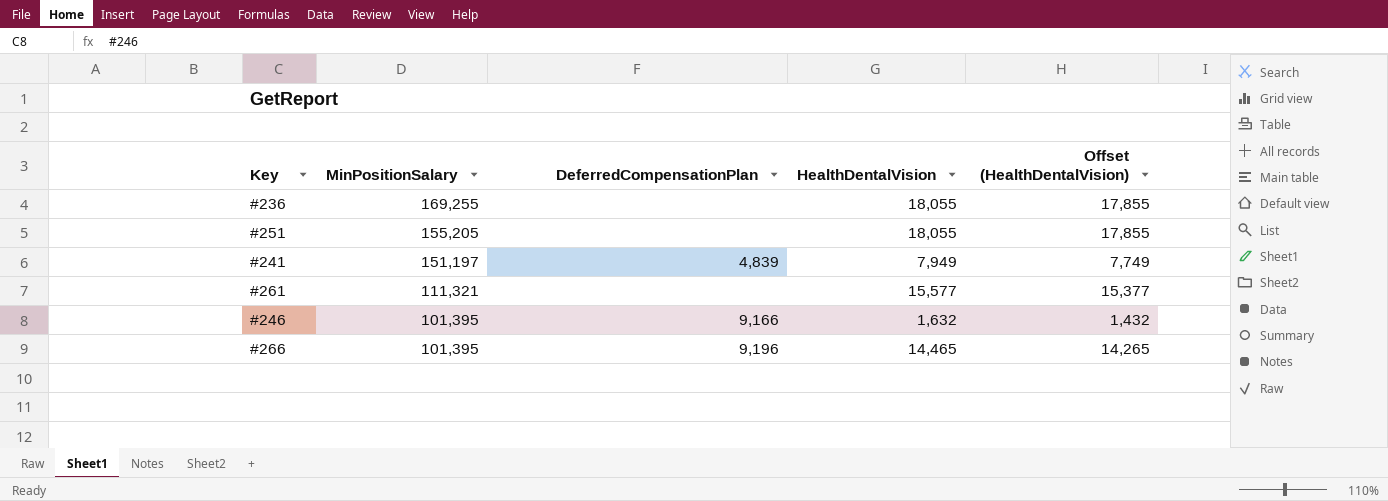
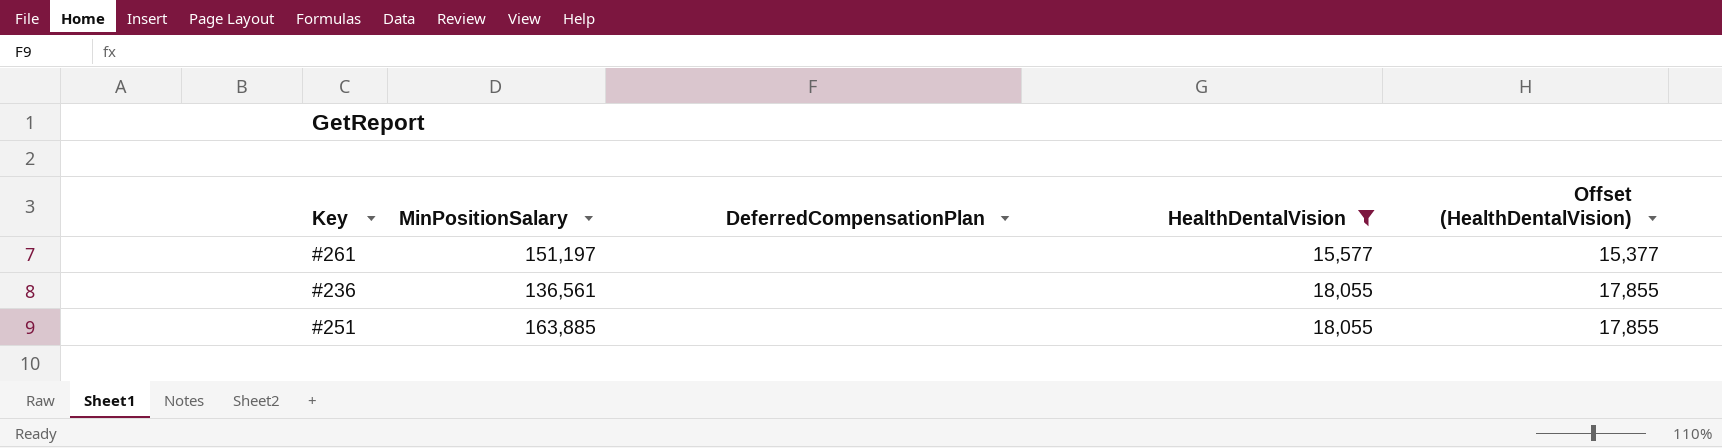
filter: none -> HealthDentalVision >= 15,577
row order: MinPositionSalary descending -> HealthDentalVision ascending
#261 | MinPositionSalary: 111,321 -> 151,197
#236 | MinPositionSalary: 169,255 -> 136,561
#251 | MinPositionSalary: 155,205 -> 163,885

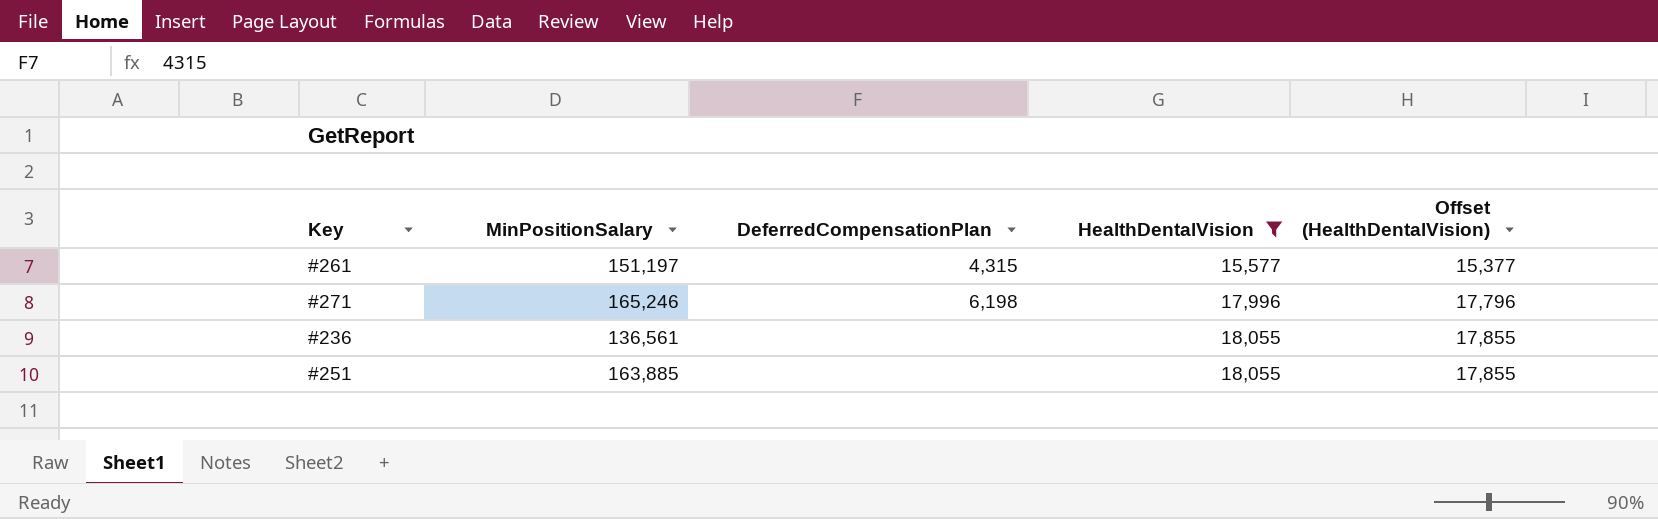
#261 | DeferredCompensationPlan: none -> 4,315
row #271: none -> 165,246 | 6,198 | 17,996 | 17,796

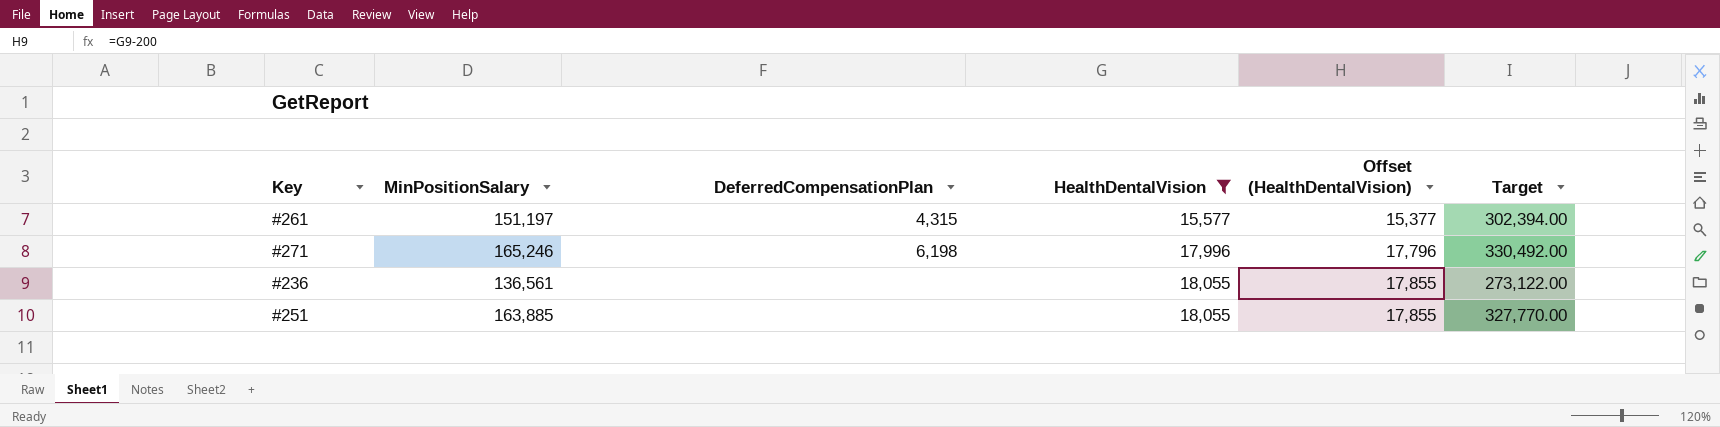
column Target | formula: none -> [MinPositionSalary] * 2

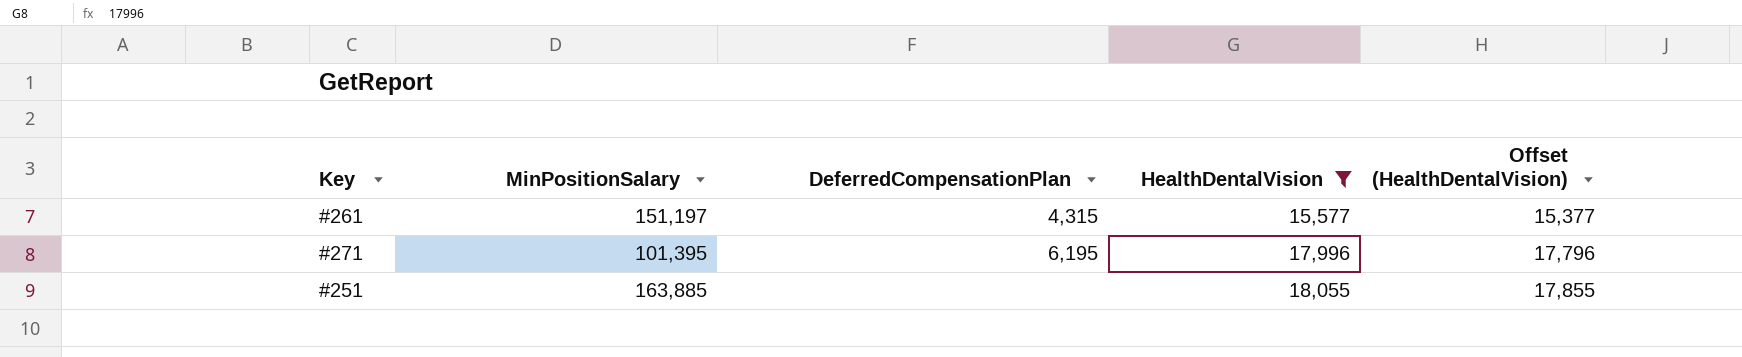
column Target | formula: [MinPositionSalary] * 2 -> none
row #236: 136,561 | none | 18,055 | 17,855 | 273,122.00 -> none
#271 | MinPositionSalary: 165,246 -> 101,395
#271 | DeferredCompensationPlan: 6,198 -> 6,195

